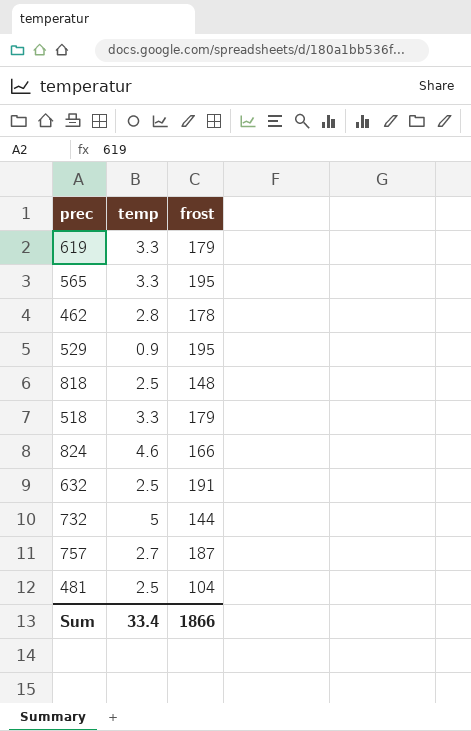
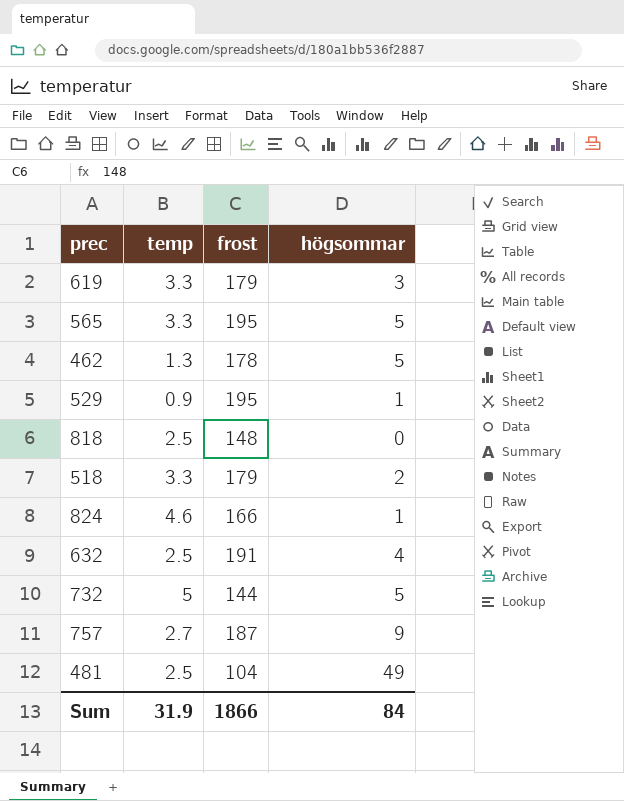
column högsommar | position: none -> 4
462 | temp: 2.8 -> 1.3
Sum | temp: 33.4 -> 31.9

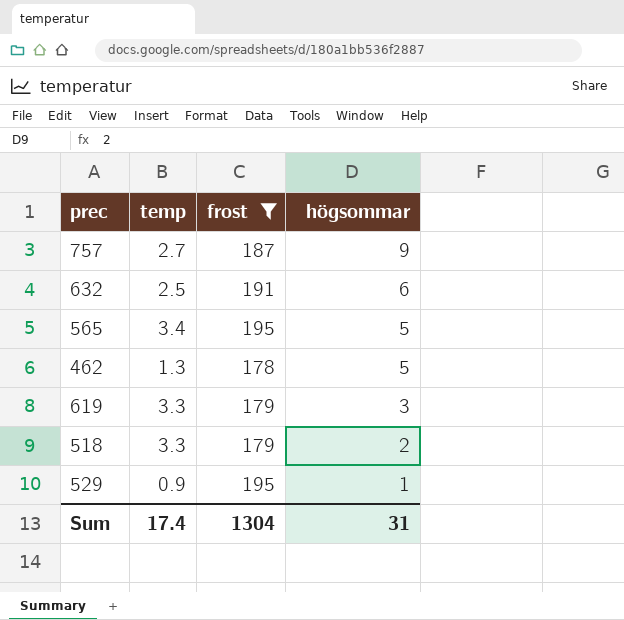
filter: none -> frost >= 178
row order: none -> högsommar descending
632 | högsommar: 4 -> 6
565 | temp: 3.3 -> 3.4
Sum | temp: 31.9 -> 17.4
Sum | frost: 1866 -> 1304
Sum | högsommar: 84 -> 31

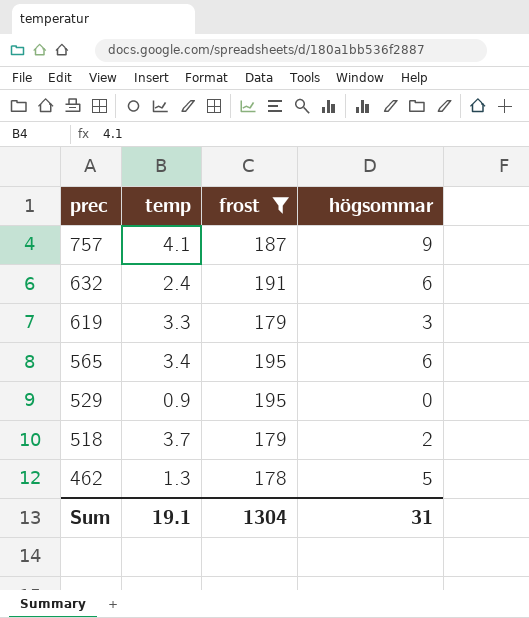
row order: högsommar descending -> prec descending
757 | temp: 2.7 -> 4.1
632 | temp: 2.5 -> 2.4
565 | högsommar: 5 -> 6
529 | högsommar: 1 -> 0
518 | temp: 3.3 -> 3.7
Sum | temp: 17.4 -> 19.1

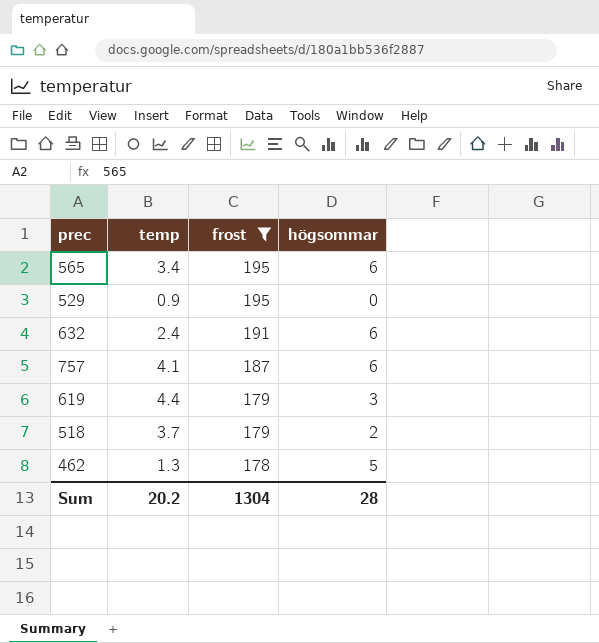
row order: prec descending -> frost descending
757 | högsommar: 9 -> 6
619 | temp: 3.3 -> 4.4
Sum | temp: 19.1 -> 20.2
Sum | högsommar: 31 -> 28

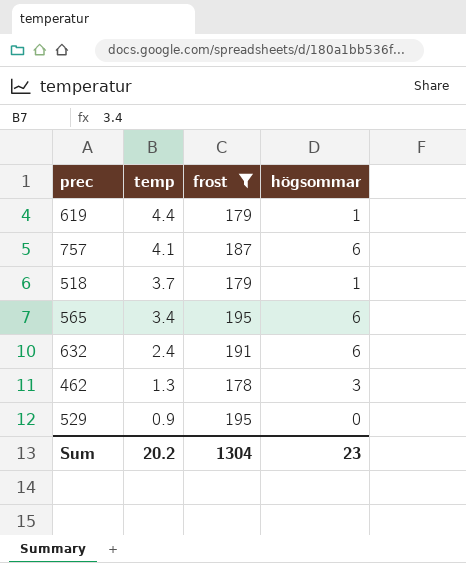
row order: frost descending -> temp descending
619 | högsommar: 3 -> 1
518 | högsommar: 2 -> 1
462 | högsommar: 5 -> 3
Sum | högsommar: 28 -> 23

